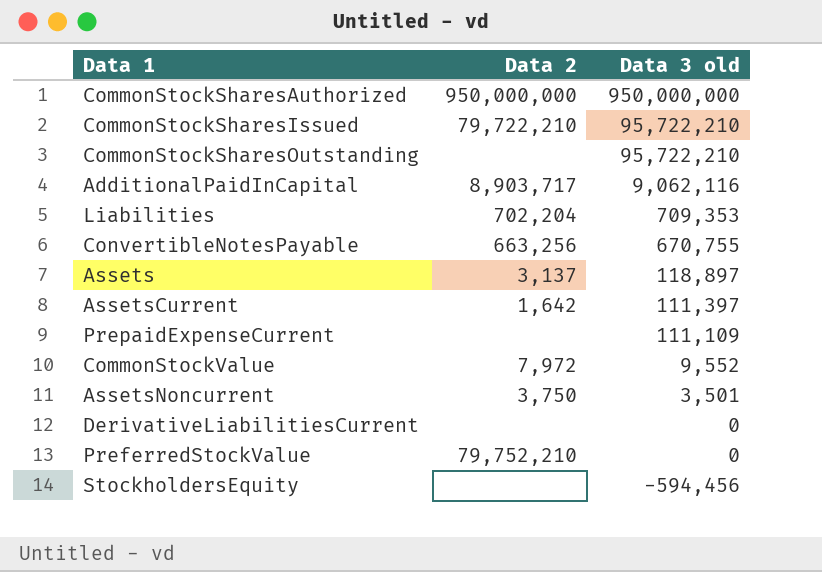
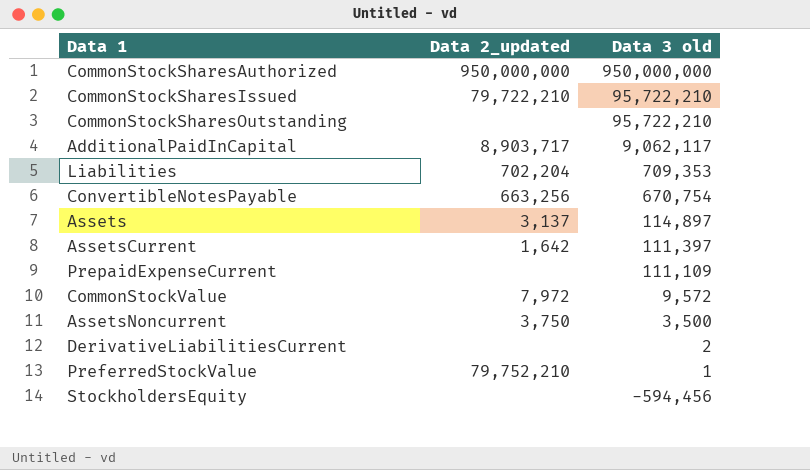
column name: Data 2 -> Data 2_updated
AdditionalPaidInCapital | Data 3 old: 9,062,116 -> 9,062,117
ConvertibleNotesPayable | Data 3 old: 670,755 -> 670,754
Assets | Data 3 old: 118,897 -> 114,897
CommonStockValue | Data 3 old: 9,552 -> 9,572
AssetsNoncurrent | Data 3 old: 3,501 -> 3,500
DerivativeLiabilitiesCurrent | Data 3 old: 0 -> 2
PreferredStockValue | Data 3 old: 0 -> 1

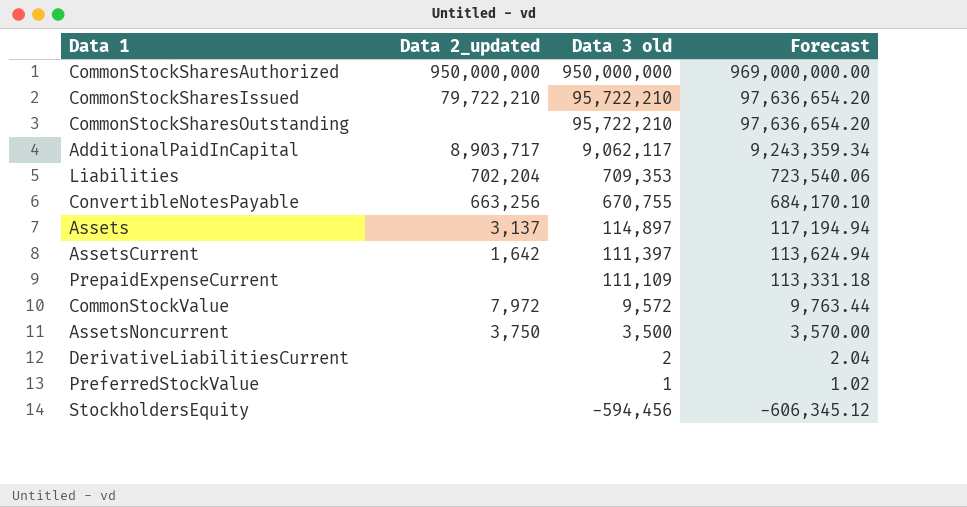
column Forecast | formula: none -> [Data 3 old] * 1.02
ConvertibleNotesPayable | Data 3 old: 670,754 -> 670,755
PreferredStockValue | Data 2_updated: 79,752,210 -> none

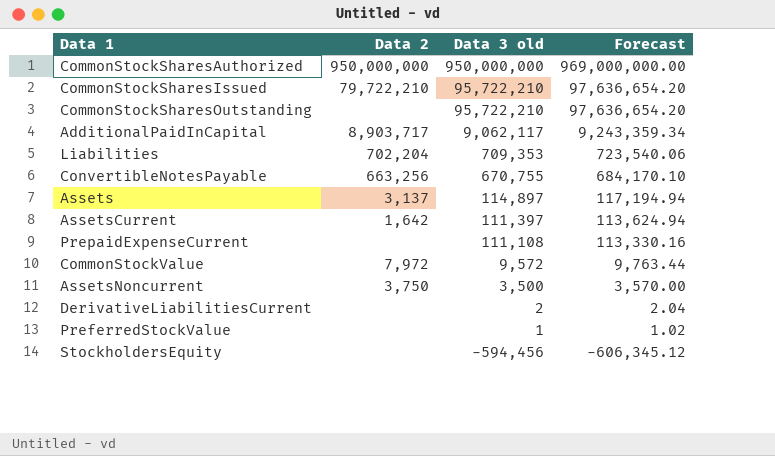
column name: Data 2_updated -> Data 2
PrepaidExpenseCurrent | Data 3 old: 111,109 -> 111,108
PrepaidExpenseCurrent | Forecast: 113,331.18 -> 113,330.16

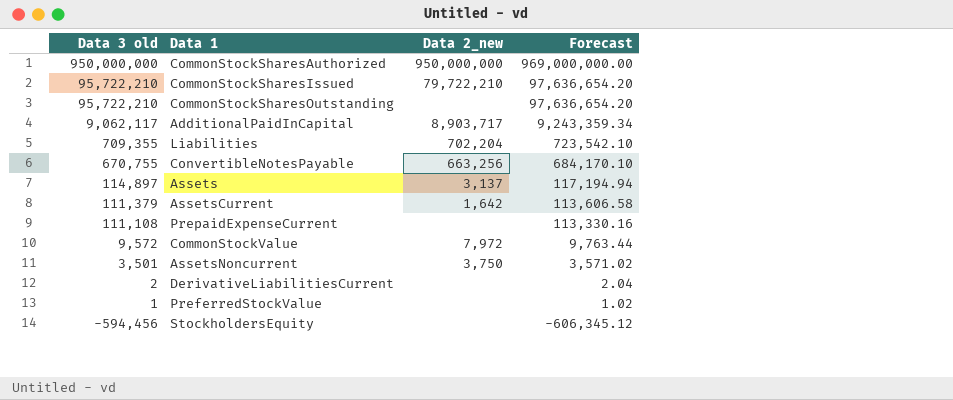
column Data 3 old | position: 3 -> 1
column name: Data 2 -> Data 2_new
Liabilities | Data 3 old: 709,353 -> 709,355
Liabilities | Forecast: 723,540.06 -> 723,542.10
AssetsCurrent | Data 3 old: 111,397 -> 111,379
AssetsCurrent | Forecast: 113,624.94 -> 113,606.58
AssetsNoncurrent | Data 3 old: 3,500 -> 3,501
AssetsNoncurrent | Forecast: 3,570.00 -> 3,571.02

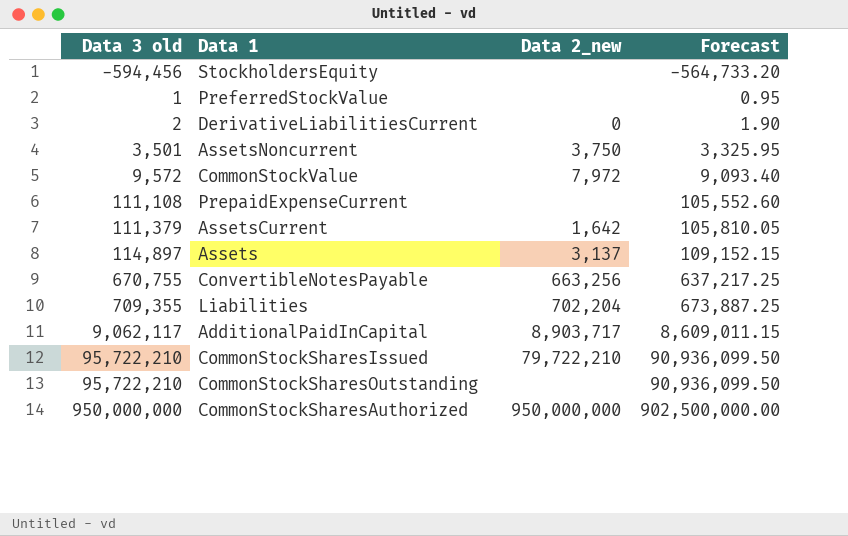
row order: Data 3 old descending -> Data 3 old ascending
column Forecast | formula: [Data 3 old] * 1.02 -> [Data 3 old] * 0.95
DerivativeLiabilitiesCurrent | Data 2_new: none -> 0

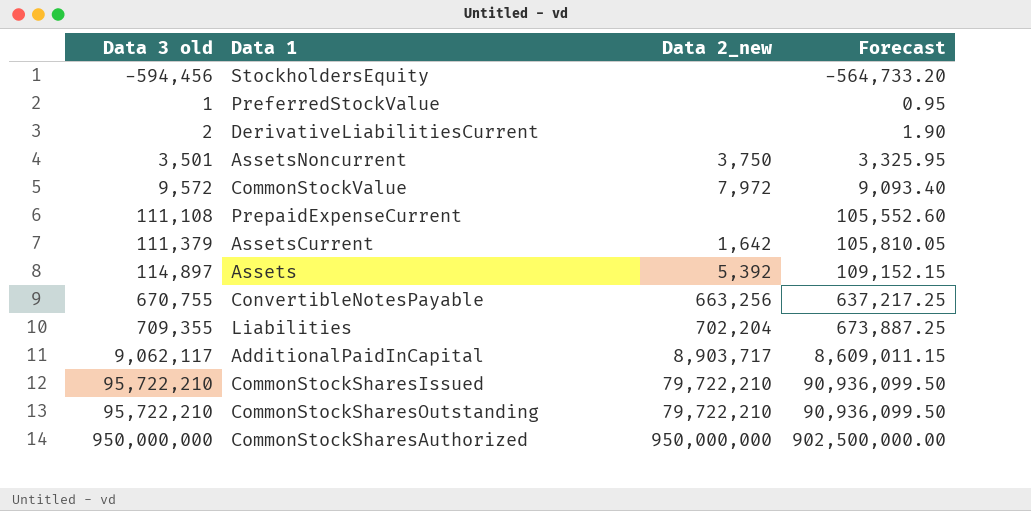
DerivativeLiabilitiesCurrent | Data 2_new: 0 -> none
Assets | Data 2_new: 3,137 -> 5,392
CommonStockSharesOutstanding | Data 2_new: none -> 79,722,210

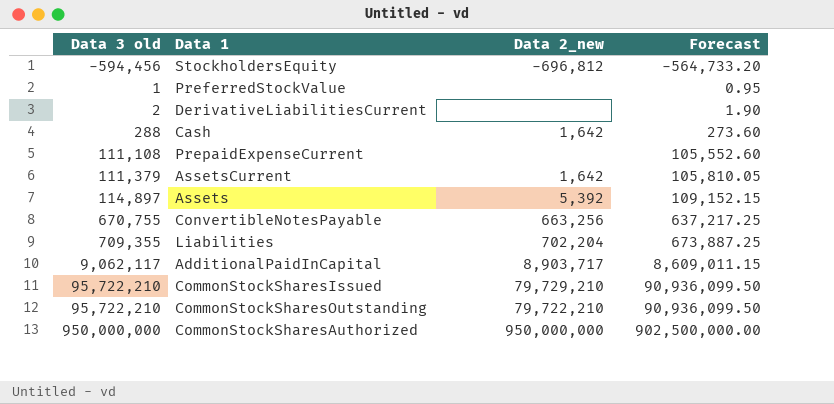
row AssetsNoncurrent: 3,501 | 3,750 | 3,325.95 -> none
row CommonStockValue: 9,572 | 7,972 | 9,093.40 -> none
StockholdersEquity | Data 2_new: none -> -696,812
row Cash: none -> 288 | 1,642 | 273.60
CommonStockSharesIssued | Data 2_new: 79,722,210 -> 79,729,210

